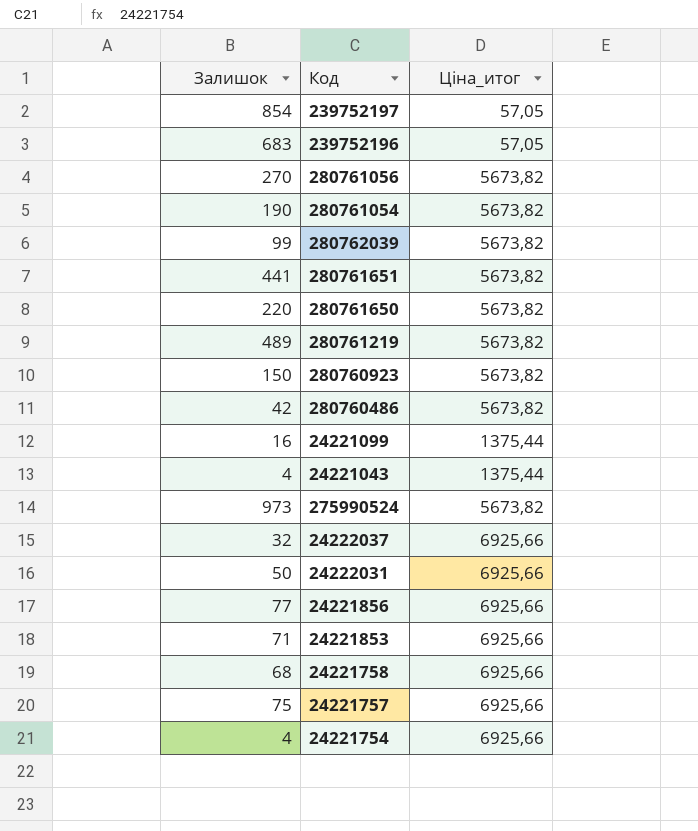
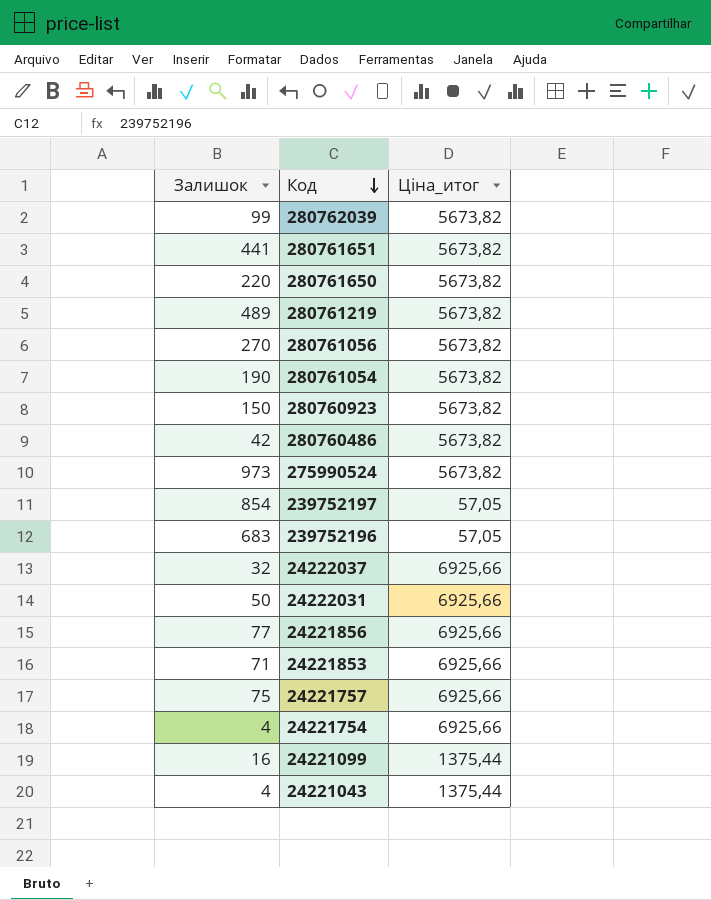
row order: none -> Код descending
row 24221758: 68 | 6925,66 -> none

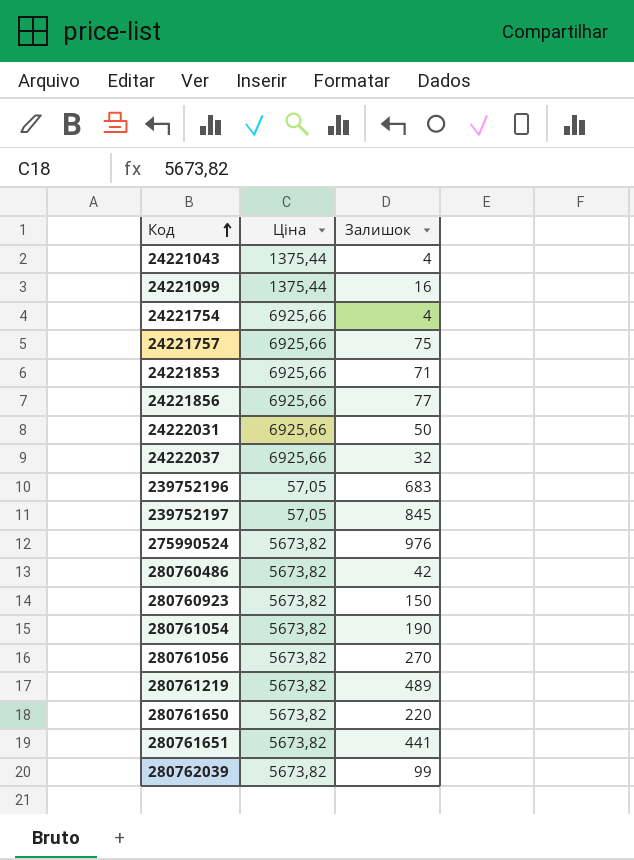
row order: Код descending -> Код ascending
column name: Ціна_итог -> Ціна
column Залишок | position: 1 -> 3
239752197 | Залишок: 854 -> 845
275990524 | Залишок: 973 -> 976

